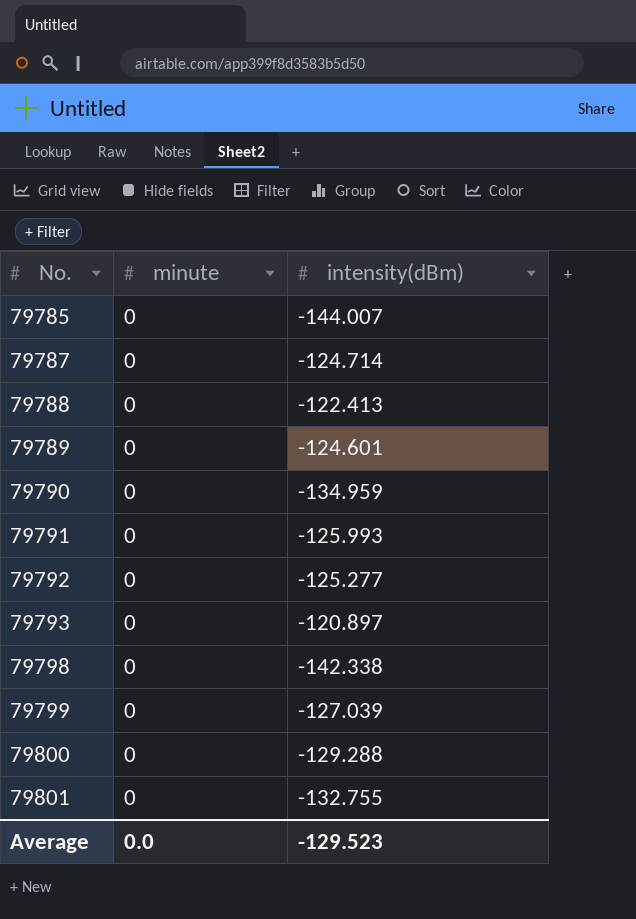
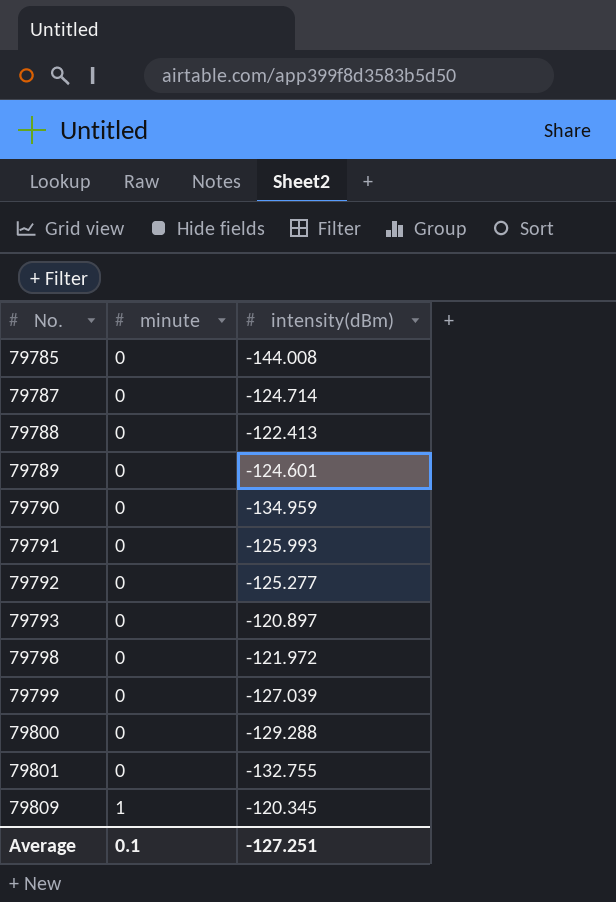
79785 | intensity(dBm): -144.007 -> -144.008
79798 | intensity(dBm): -142.338 -> -121.972
row 79809: none -> 1 | -120.345
Average | minute: 0.0 -> 0.1
Average | intensity(dBm): -129.523 -> -127.251

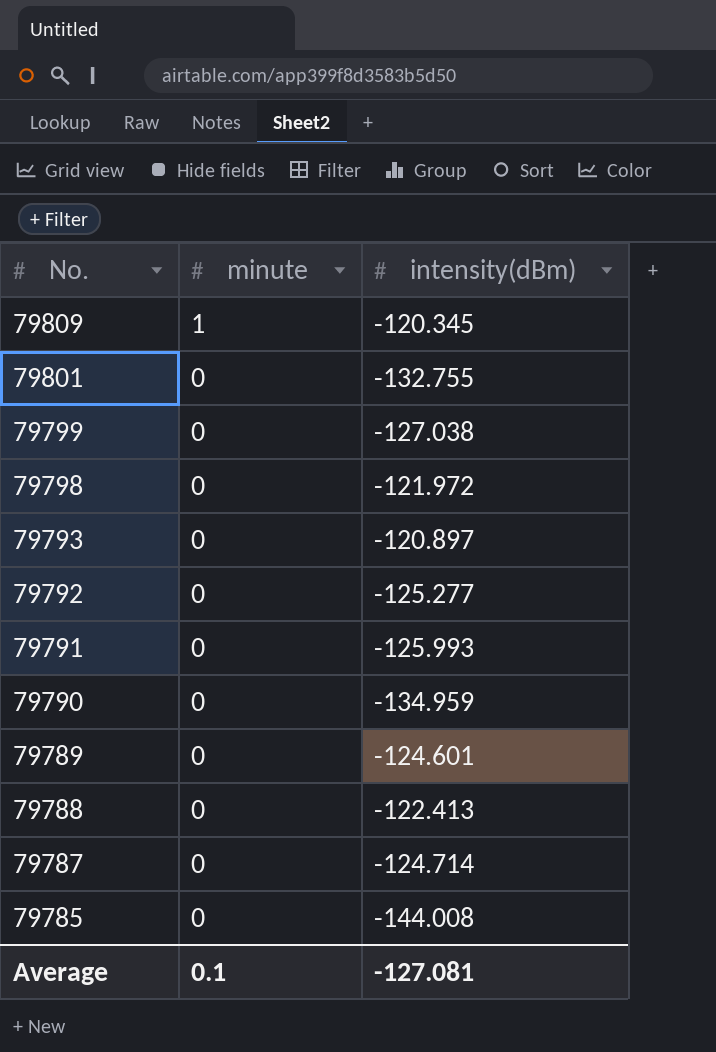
row order: No. ascending -> No. descending
row 79800: 0 | -129.288 -> none
79799 | intensity(dBm): -127.039 -> -127.038
Average | intensity(dBm): -127.251 -> -127.081

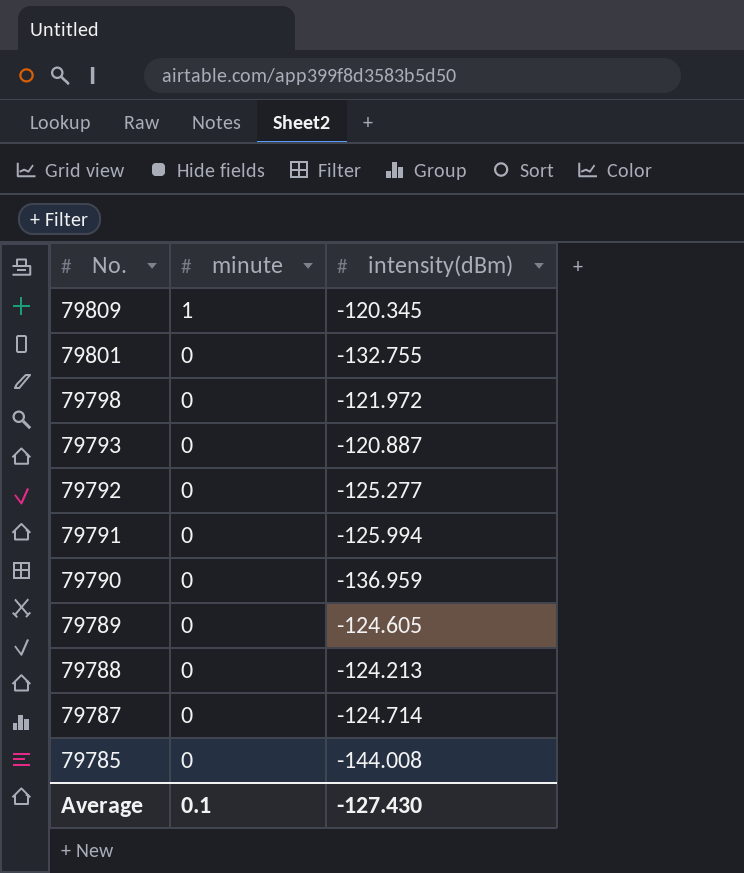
row 79799: 0 | -127.038 -> none
79793 | intensity(dBm): -120.897 -> -120.887
79791 | intensity(dBm): -125.993 -> -125.994
79790 | intensity(dBm): -134.959 -> -136.959
79789 | intensity(dBm): -124.601 -> -124.605
79788 | intensity(dBm): -122.413 -> -124.213
Average | intensity(dBm): -127.081 -> -127.430

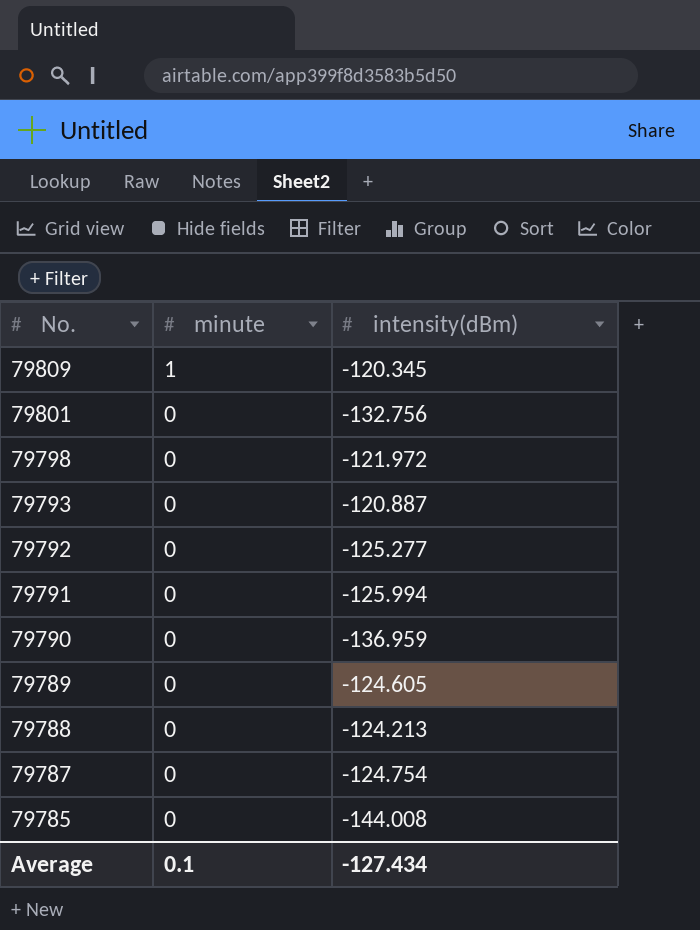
79801 | intensity(dBm): -132.755 -> -132.756
79787 | intensity(dBm): -124.714 -> -124.754
Average | intensity(dBm): -127.430 -> -127.434

